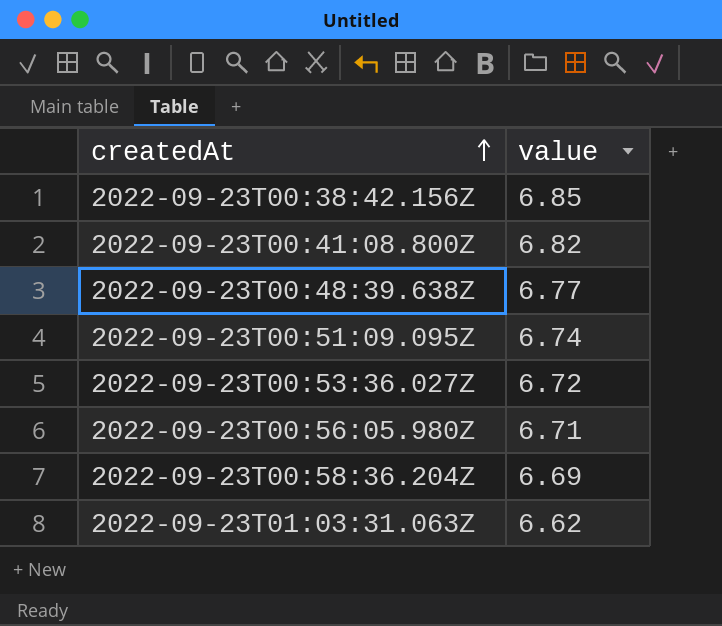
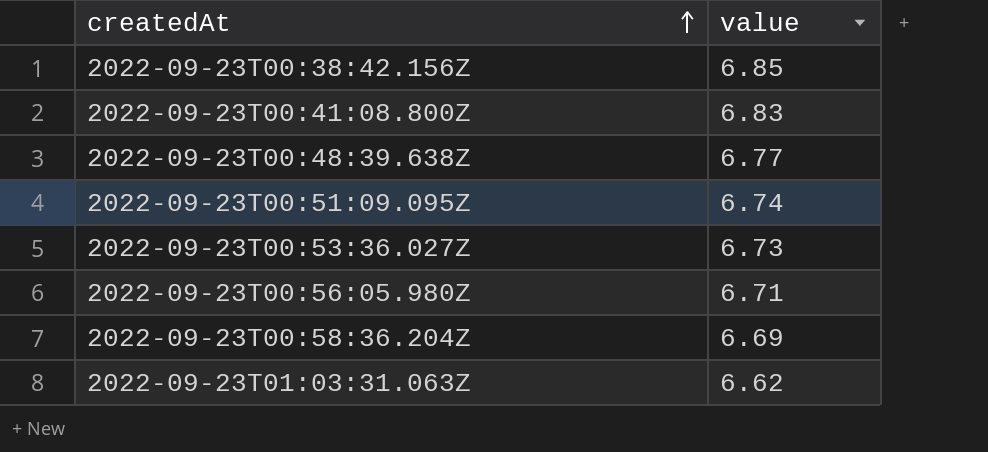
2022-09-23T00:41:08.800Z | value: 6.82 -> 6.83
2022-09-23T00:53:36.027Z | value: 6.72 -> 6.73

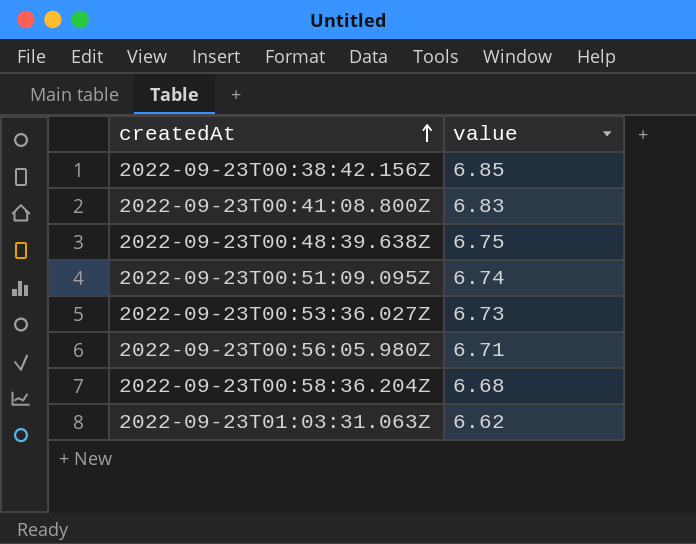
2022-09-23T00:48:39.638Z | value: 6.77 -> 6.75
2022-09-23T00:58:36.204Z | value: 6.69 -> 6.68

